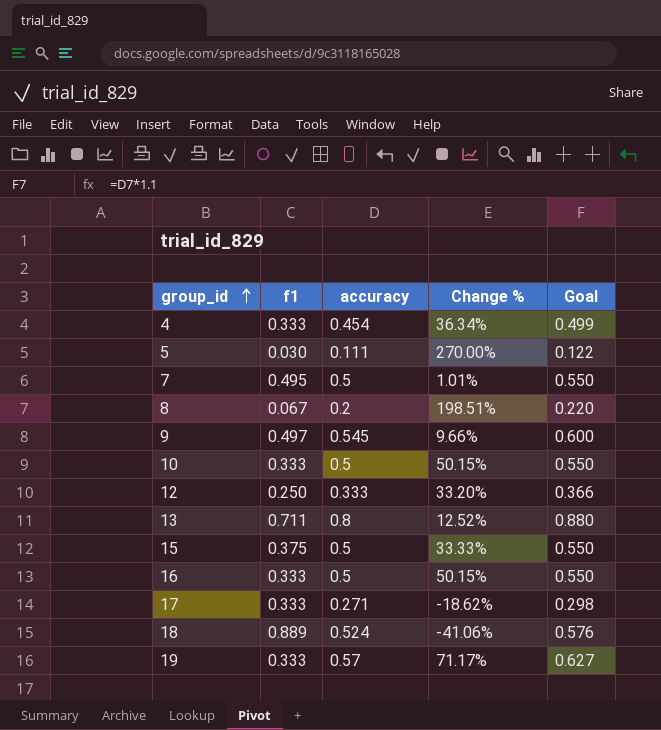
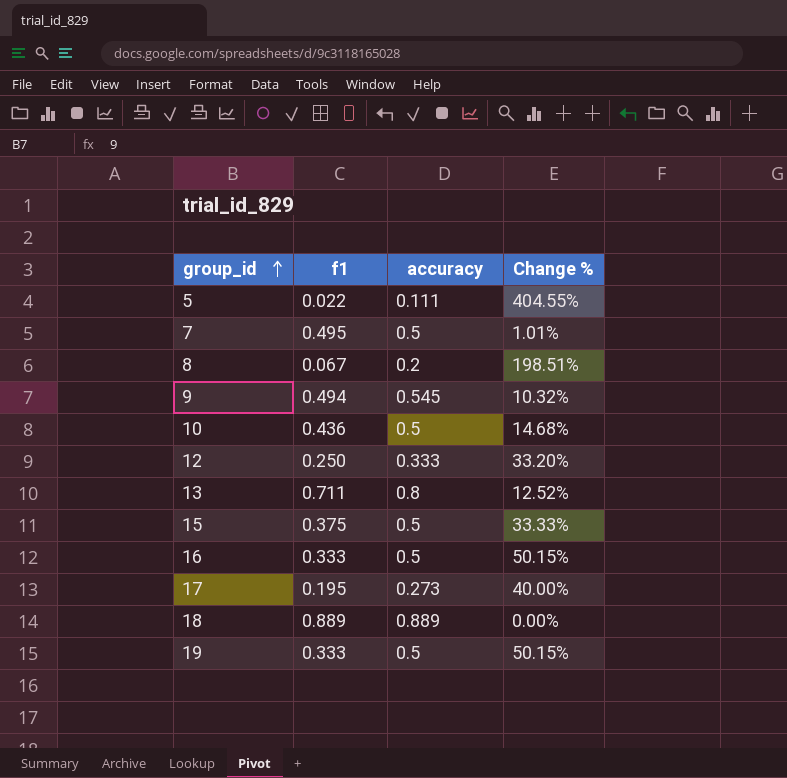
column Goal | formula: [accuracy] * 1.1 -> none
row 4: 0.333 | 0.454 | 36.34% | 0.499 -> none
5 | f1: 0.030 -> 0.022
5 | Change %: 270.00% -> 404.55%
9 | f1: 0.497 -> 0.494
9 | Change %: 9.66% -> 10.32%
10 | f1: 0.333 -> 0.436
10 | Change %: 50.15% -> 14.68%
17 | f1: 0.333 -> 0.195
17 | accuracy: 0.271 -> 0.273
17 | Change %: -18.62% -> 40.00%
18 | accuracy: 0.524 -> 0.889
18 | Change %: -41.06% -> 0.00%
19 | accuracy: 0.57 -> 0.5
19 | Change %: 71.17% -> 50.15%

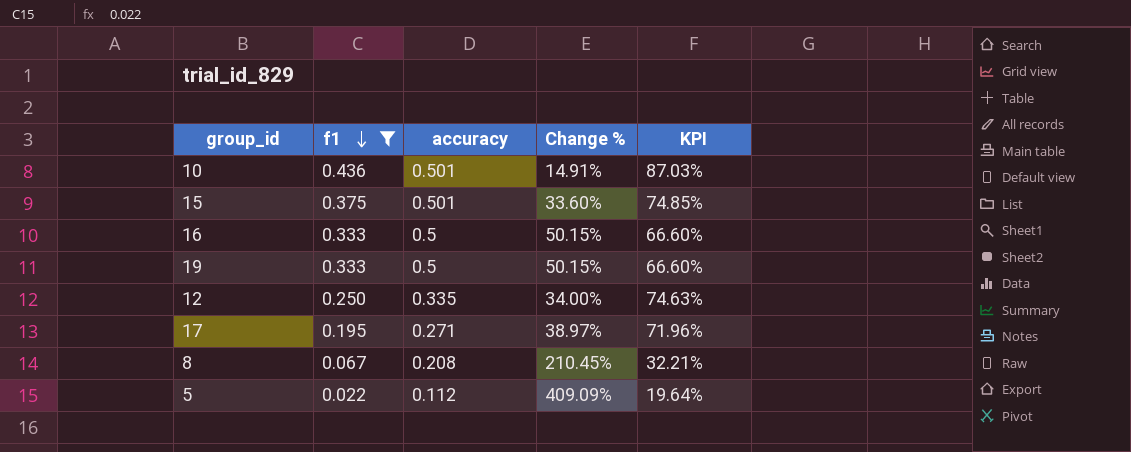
filter: none -> f1 <= 0.436
row order: group_id ascending -> f1 descending
column KPI | formula: none -> [f1] / [accuracy]
10 | accuracy: 0.5 -> 0.501
10 | Change %: 14.68% -> 14.91%
15 | accuracy: 0.5 -> 0.501
15 | Change %: 33.33% -> 33.60%
12 | accuracy: 0.333 -> 0.335
12 | Change %: 33.20% -> 34.00%
17 | accuracy: 0.273 -> 0.271
17 | Change %: 40.00% -> 38.97%
8 | accuracy: 0.2 -> 0.208
8 | Change %: 198.51% -> 210.45%
5 | accuracy: 0.111 -> 0.112
5 | Change %: 404.55% -> 409.09%

